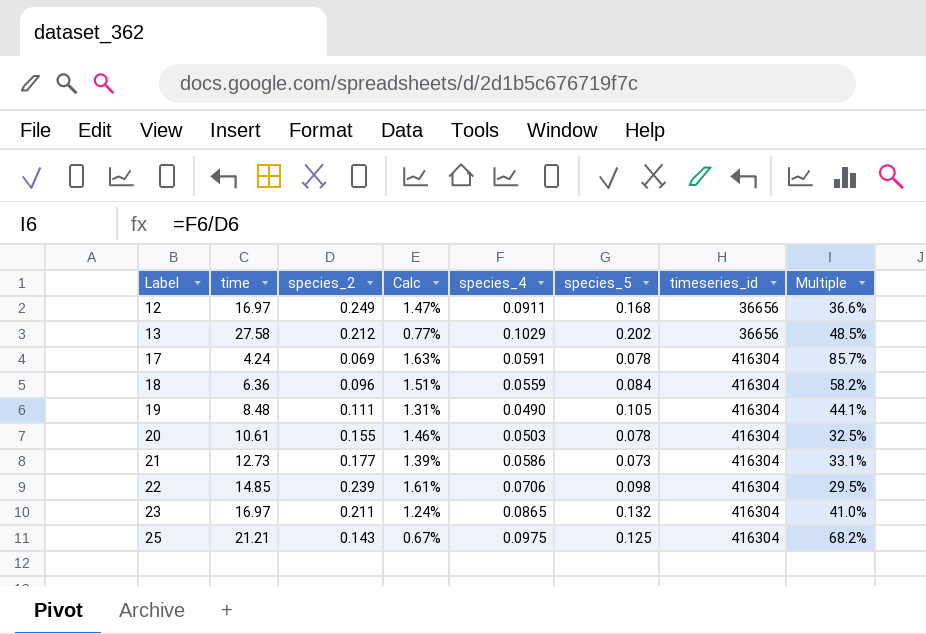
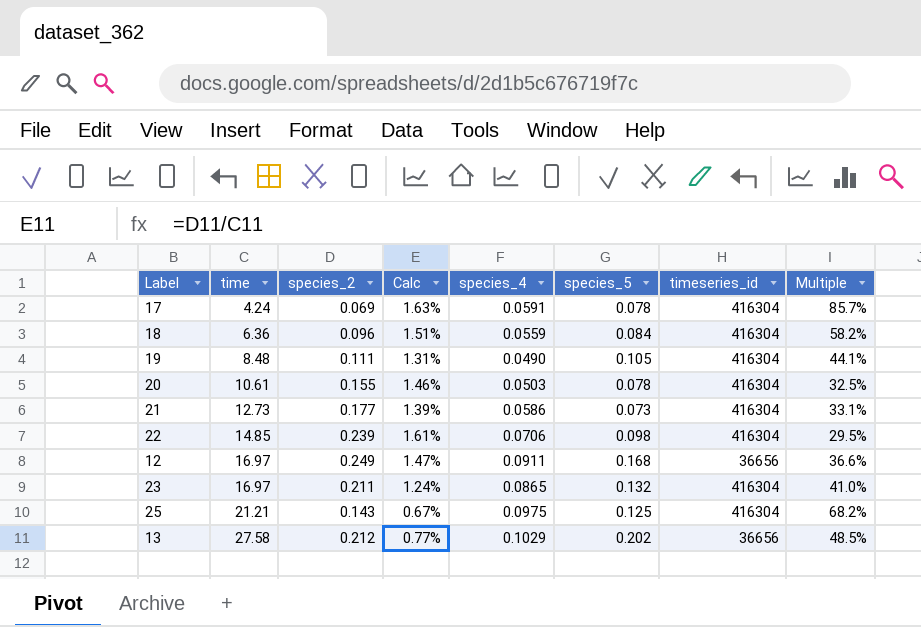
row order: Label ascending -> time ascending

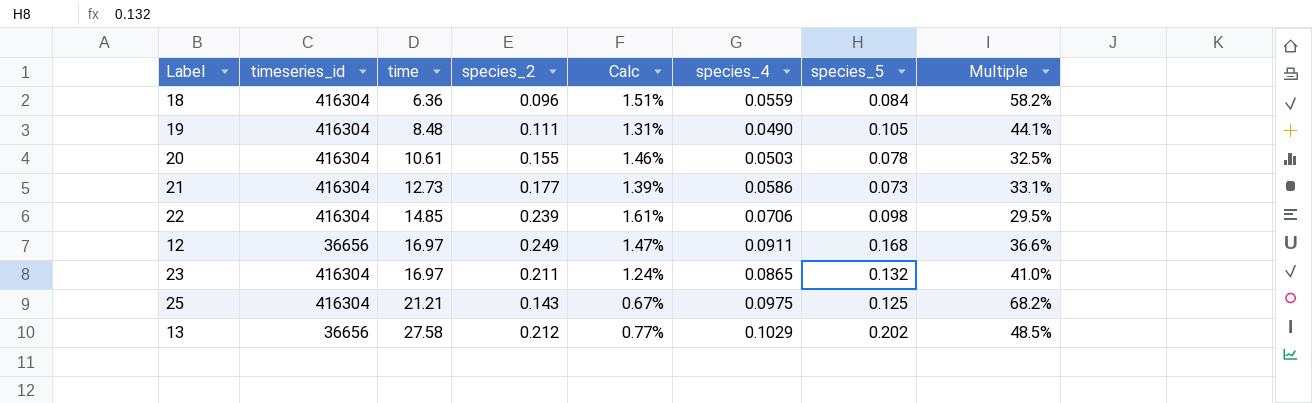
column timeseries_id | position: 7 -> 2
row 17: 4.24 | 0.069 | 1.63% | 0.0591 | 0.078 | 416304 | 85.7% -> none

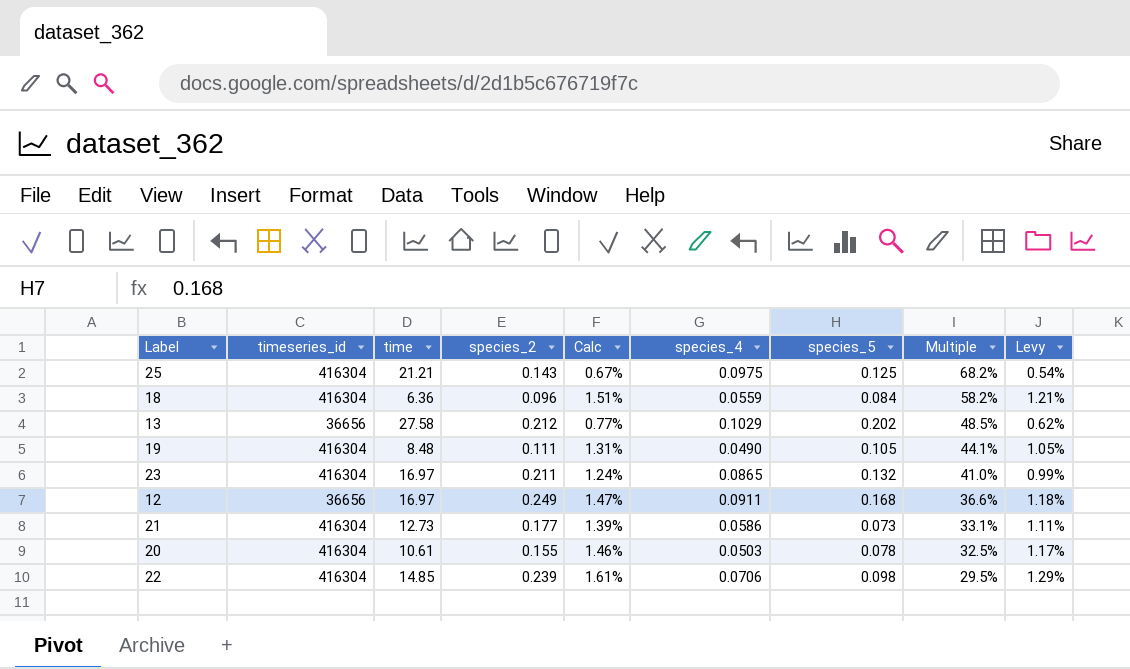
row order: time ascending -> Multiple descending
column Levy | formula: none -> [Calc] * 0.8

